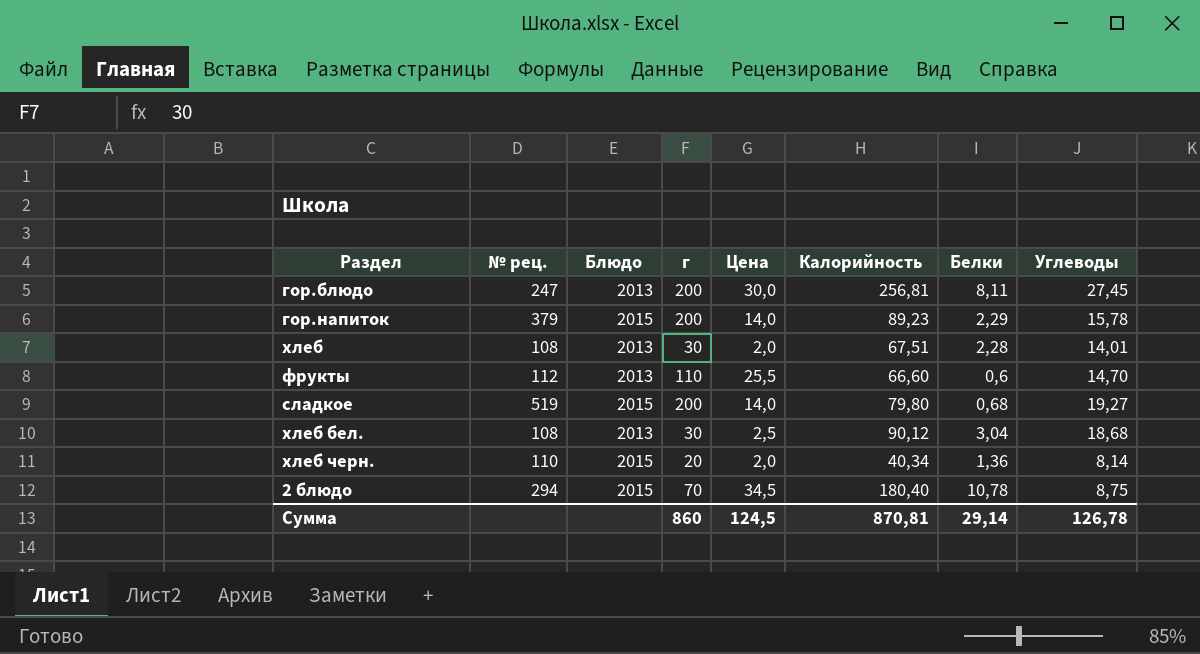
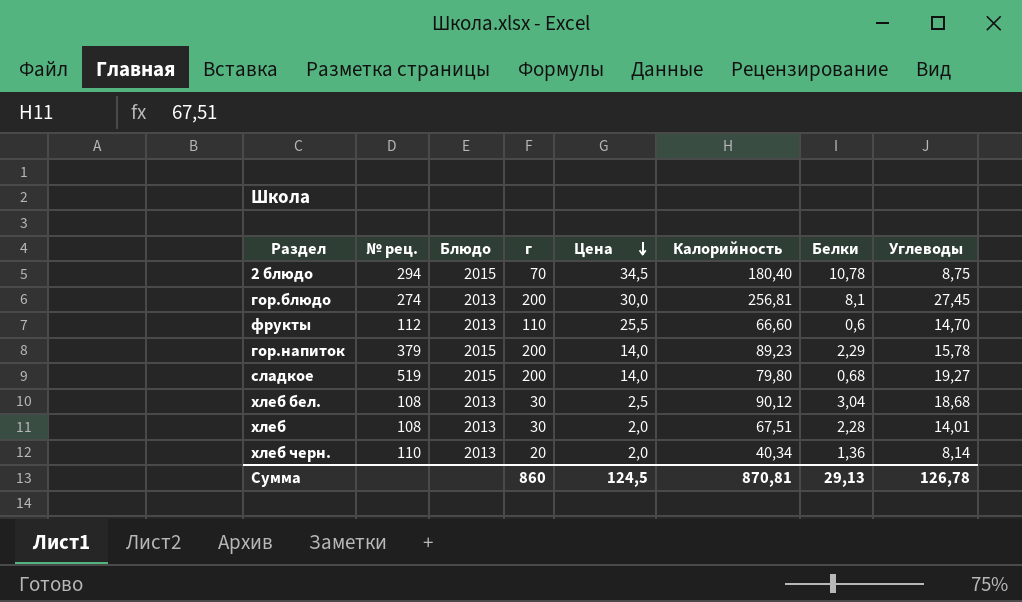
row order: none -> Цена descending
гор.блюдо | № рец.: 247 -> 274
гор.блюдо | Белки: 8,11 -> 8,1
хлеб черн. | Блюдо: 2015 -> 2013
Сумма | Белки: 29,14 -> 29,13

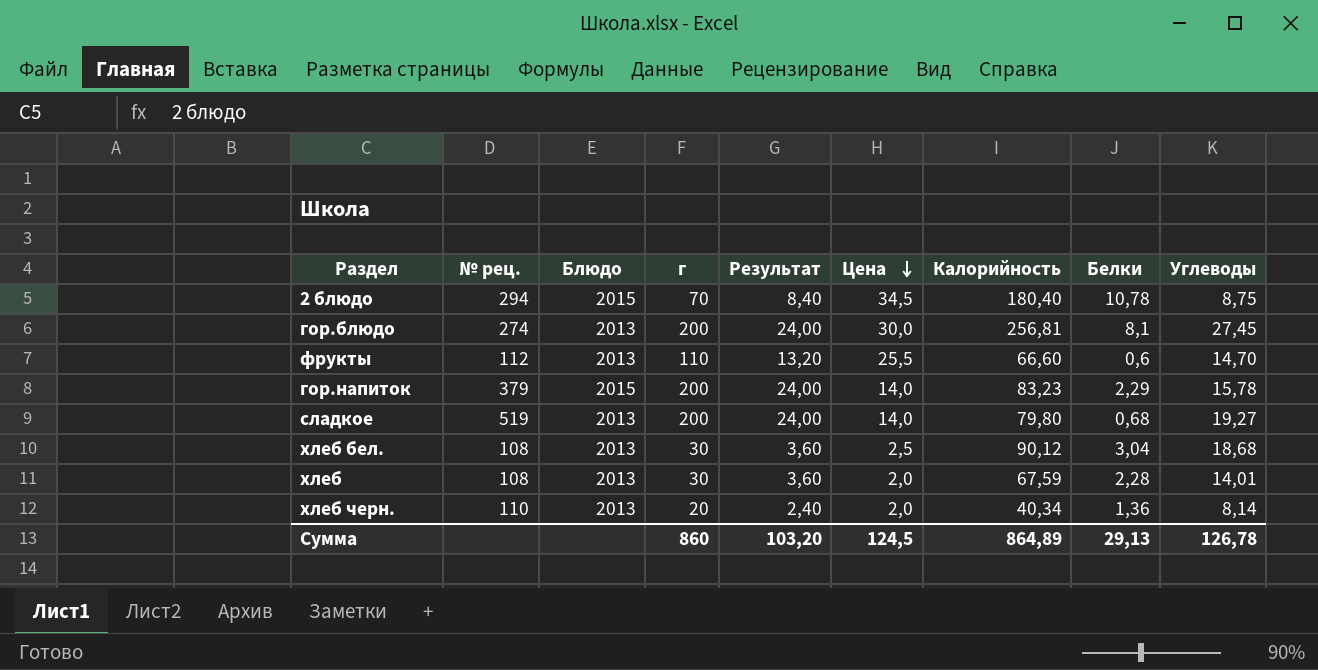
column Результат | formula: none -> [г] * 0,12
гор.напиток | Калорийность: 89,23 -> 83,23
сладкое | Блюдо: 2015 -> 2013
хлеб | Калорийность: 67,51 -> 67,59
Сумма | Калорийность: 870,81 -> 864,89

